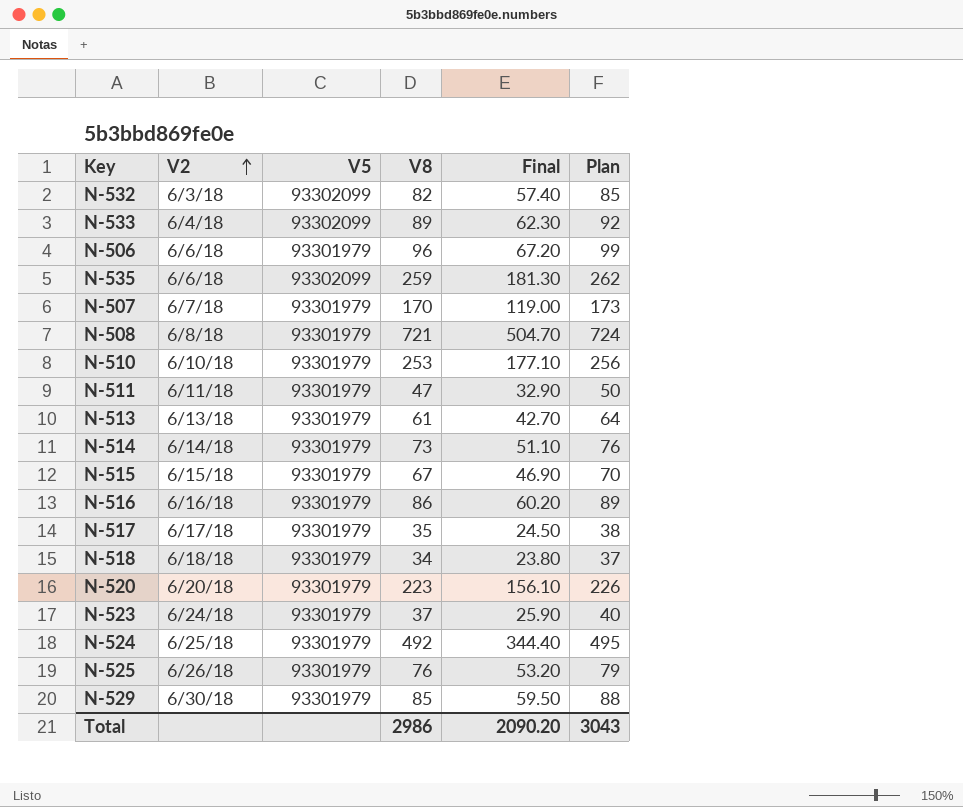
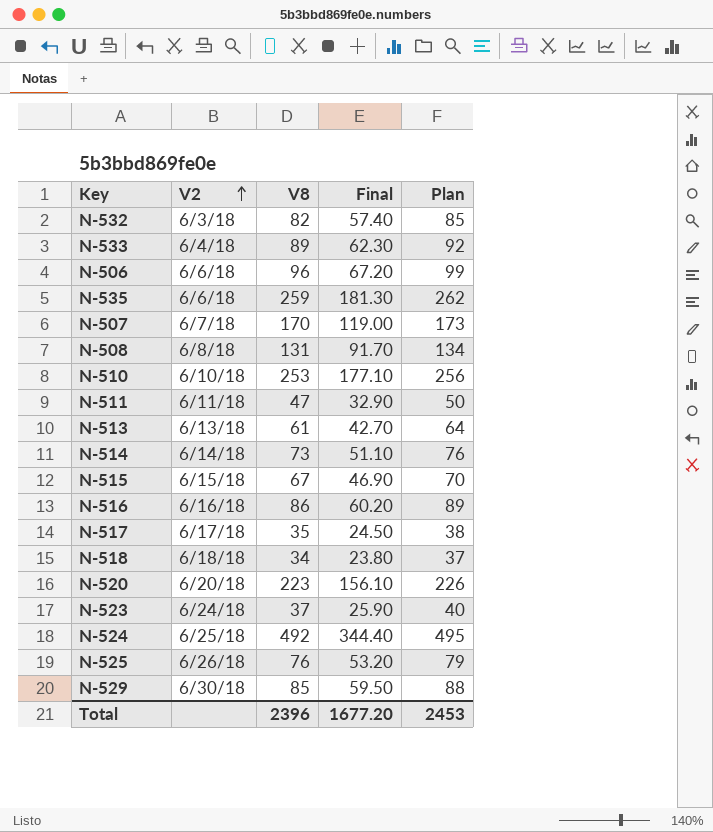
column V5 | position: 3 -> none
N-508 | V8: 721 -> 131
N-508 | Final: 504.70 -> 91.70
N-508 | Plan: 724 -> 134
Total | V8: 2986 -> 2396
Total | Final: 2090.20 -> 1677.20
Total | Plan: 3043 -> 2453

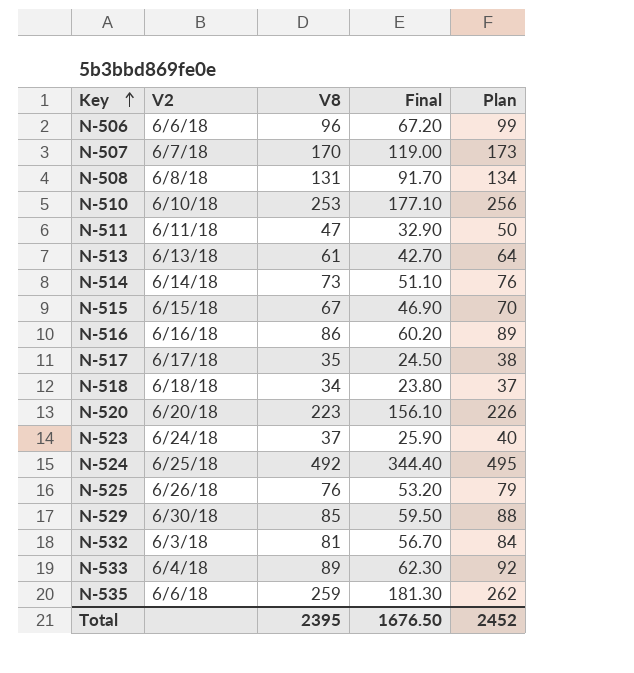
row order: V2 ascending -> Key ascending
N-532 | V8: 82 -> 81
N-532 | Final: 57.40 -> 56.70
N-532 | Plan: 85 -> 84
Total | V8: 2396 -> 2395
Total | Final: 1677.20 -> 1676.50
Total | Plan: 2453 -> 2452

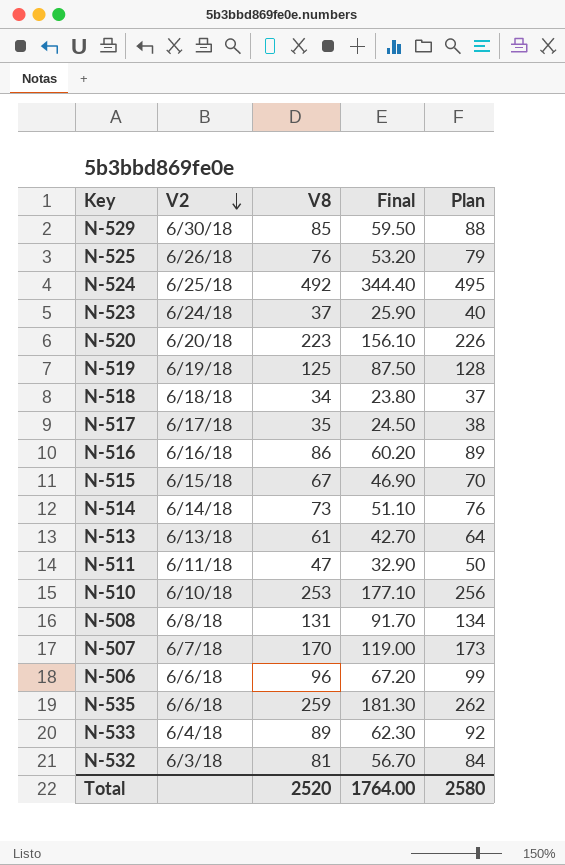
row order: Key ascending -> V2 descending
row N-519: none -> 6/19/18 | 125 | 87.50 | 128
Total | V8: 2395 -> 2520
Total | Final: 1676.50 -> 1764.00
Total | Plan: 2452 -> 2580

